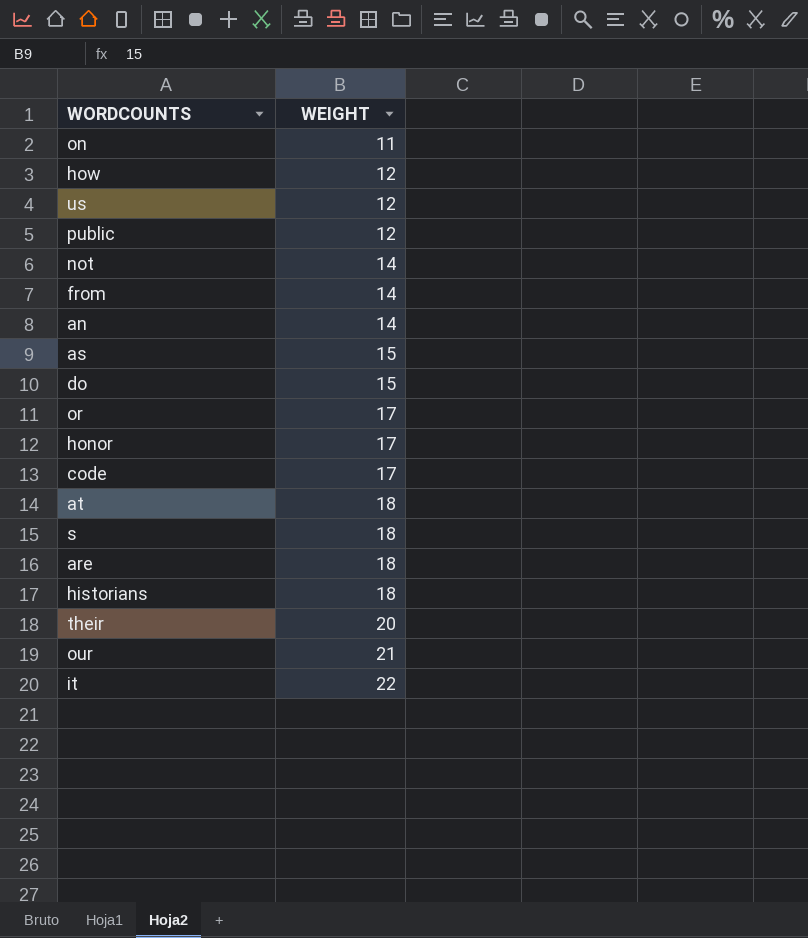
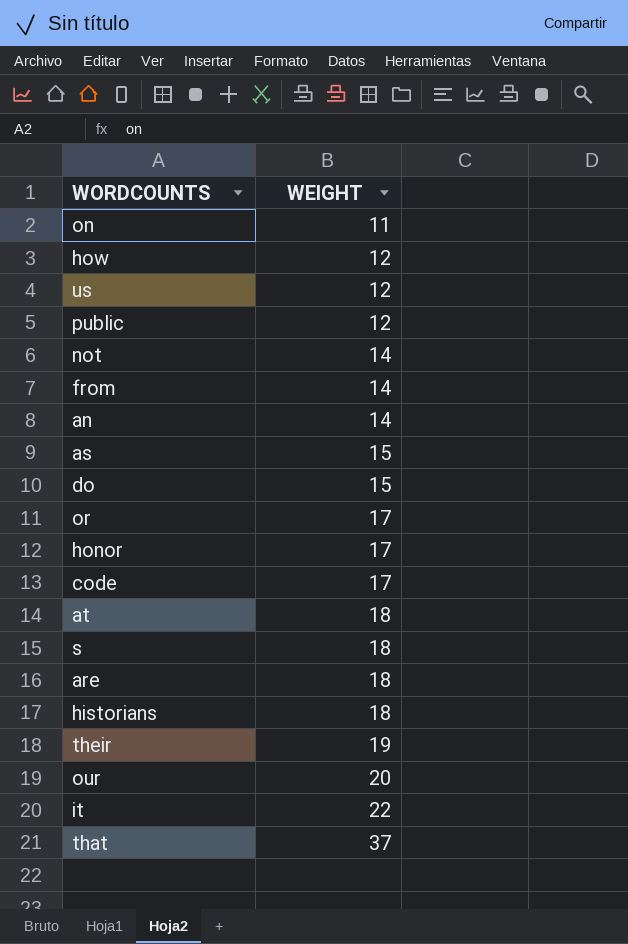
their | WEIGHT: 20 -> 19
our | WEIGHT: 21 -> 20
row that: none -> 37

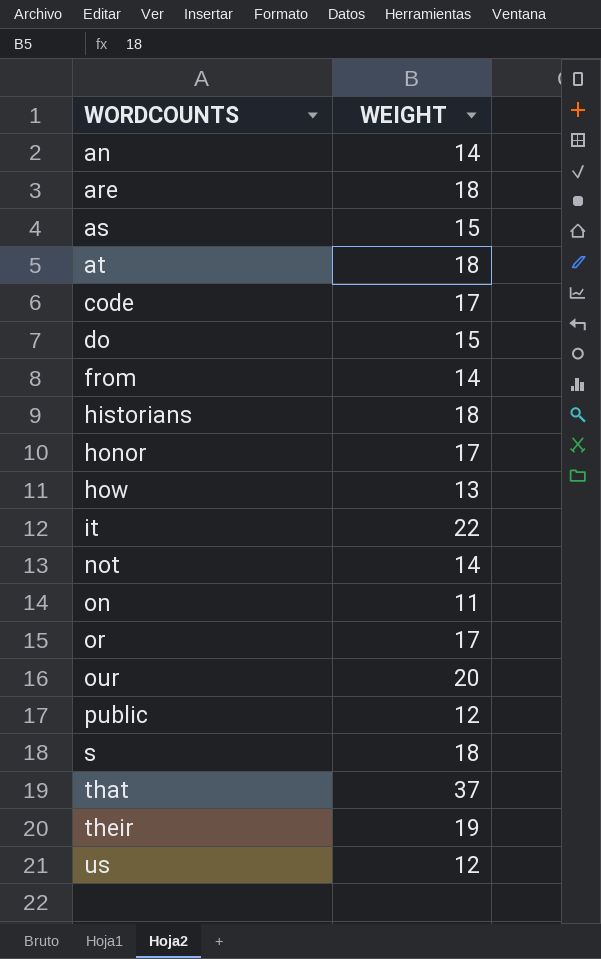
row order: WEIGHT ascending -> WORDCOUNTS ascending
how | WEIGHT: 12 -> 13

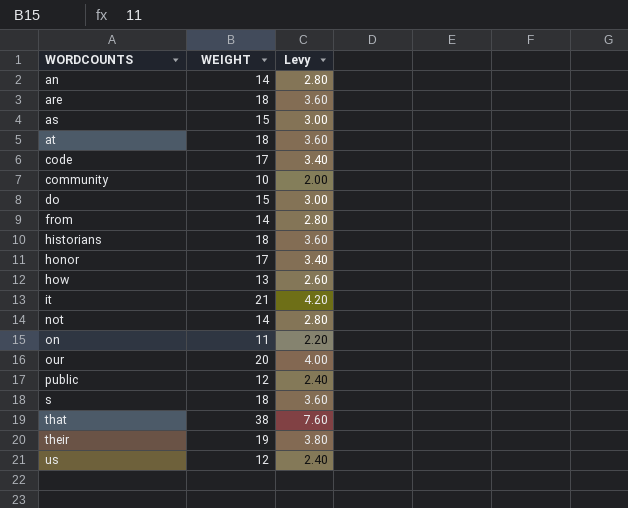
column Levy | formula: none -> [WEIGHT] * 0.2
row or: 17 -> none
row community: none -> 10 | 2.00
it | WEIGHT: 22 -> 21
that | WEIGHT: 37 -> 38

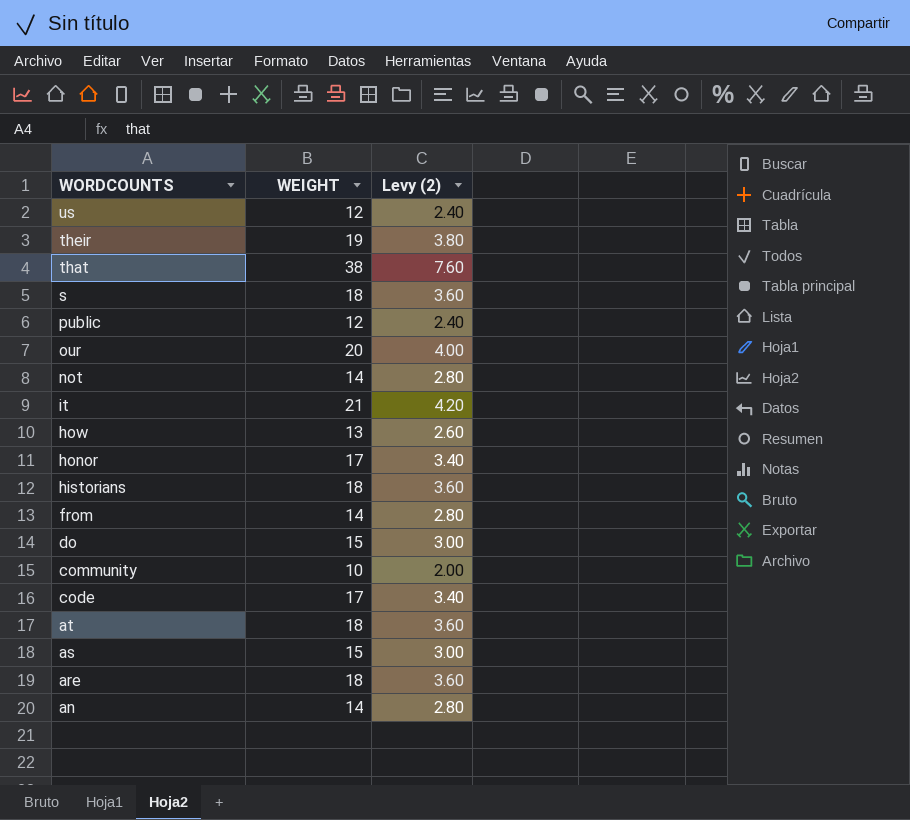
row order: WORDCOUNTS ascending -> WORDCOUNTS descending
column name: Levy -> Levy (2)
row on: 11 | 2.20 -> none

